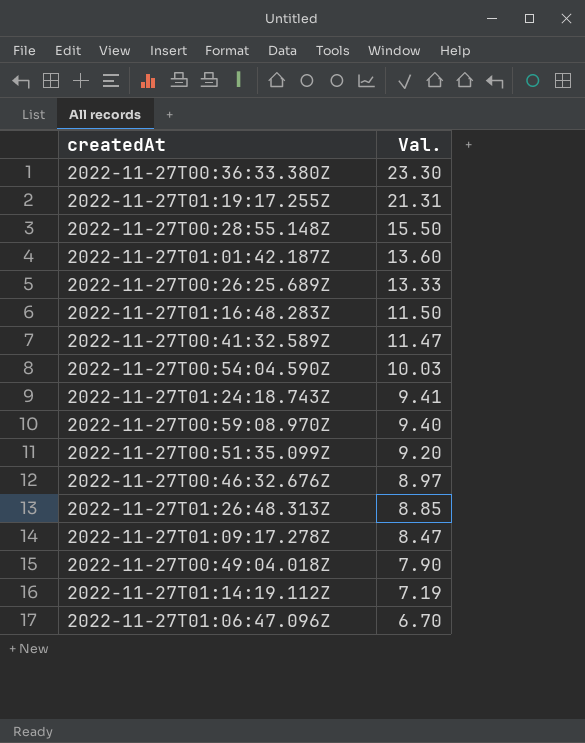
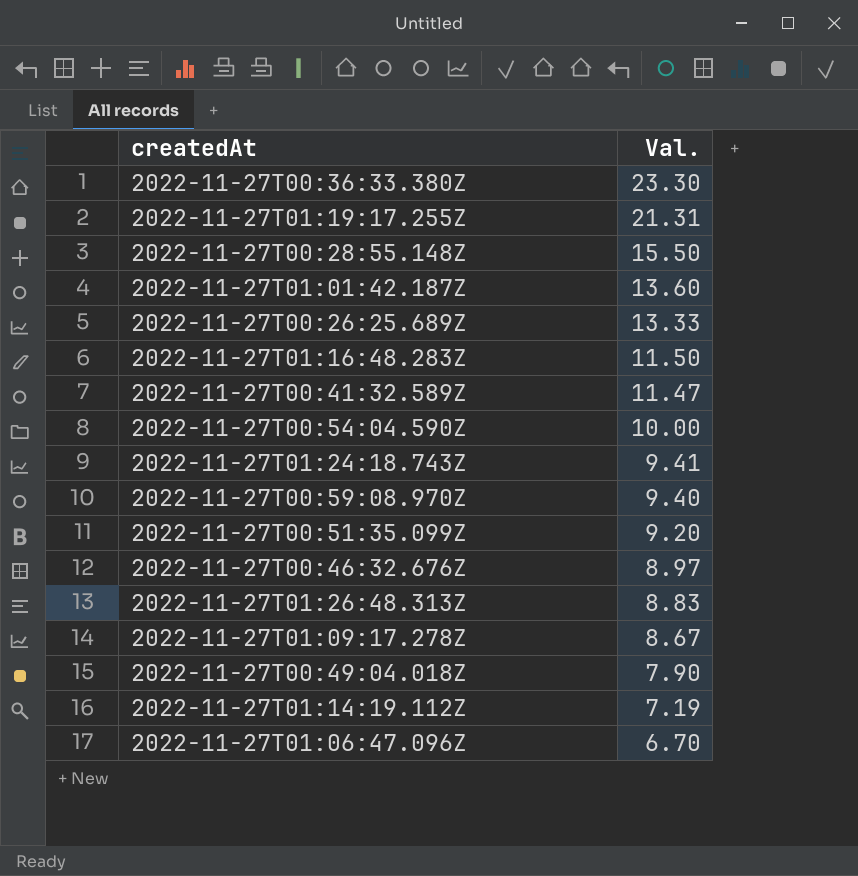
2022-11-27T00:54:04.590Z | Val.: 10.03 -> 10.00
2022-11-27T01:26:48.313Z | Val.: 8.85 -> 8.83
2022-11-27T01:09:17.278Z | Val.: 8.47 -> 8.67

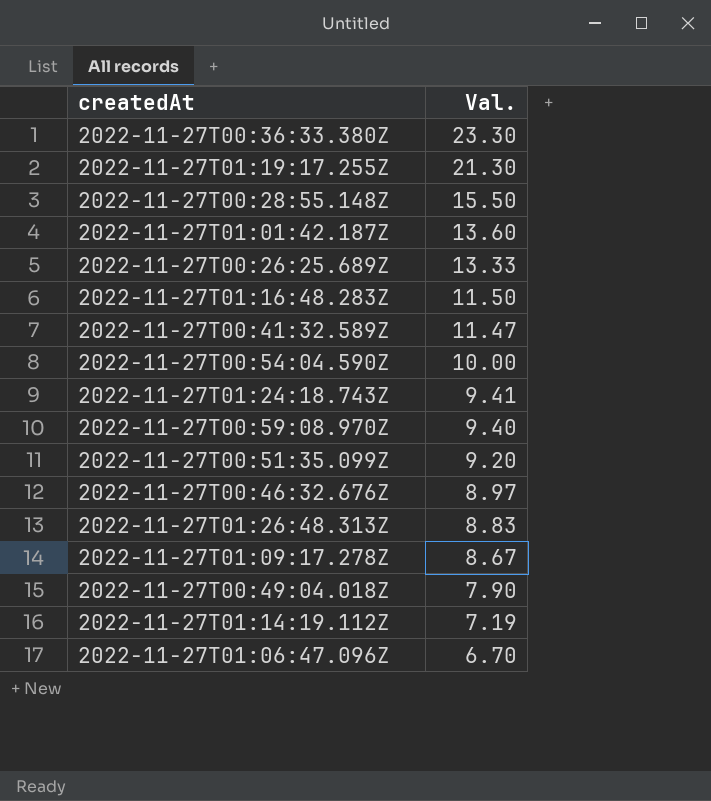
2022-11-27T01:19:17.255Z | Val.: 21.31 -> 21.30

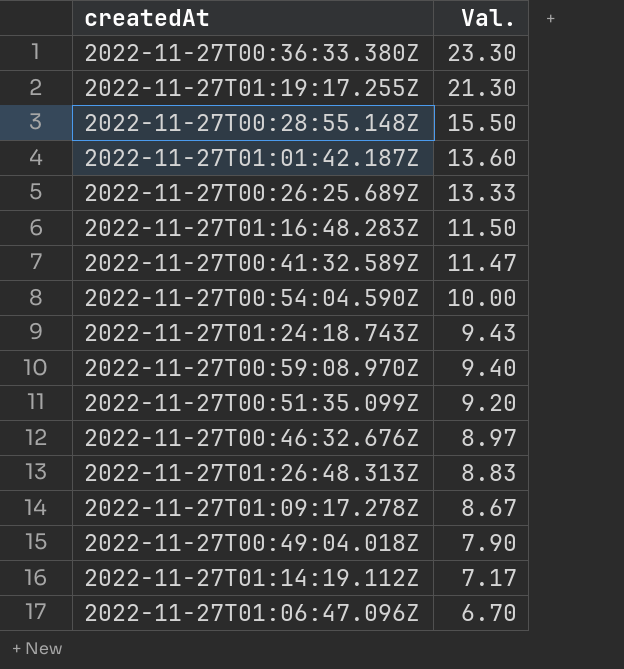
2022-11-27T01:24:18.743Z | Val.: 9.41 -> 9.43
2022-11-27T01:14:19.112Z | Val.: 7.19 -> 7.17

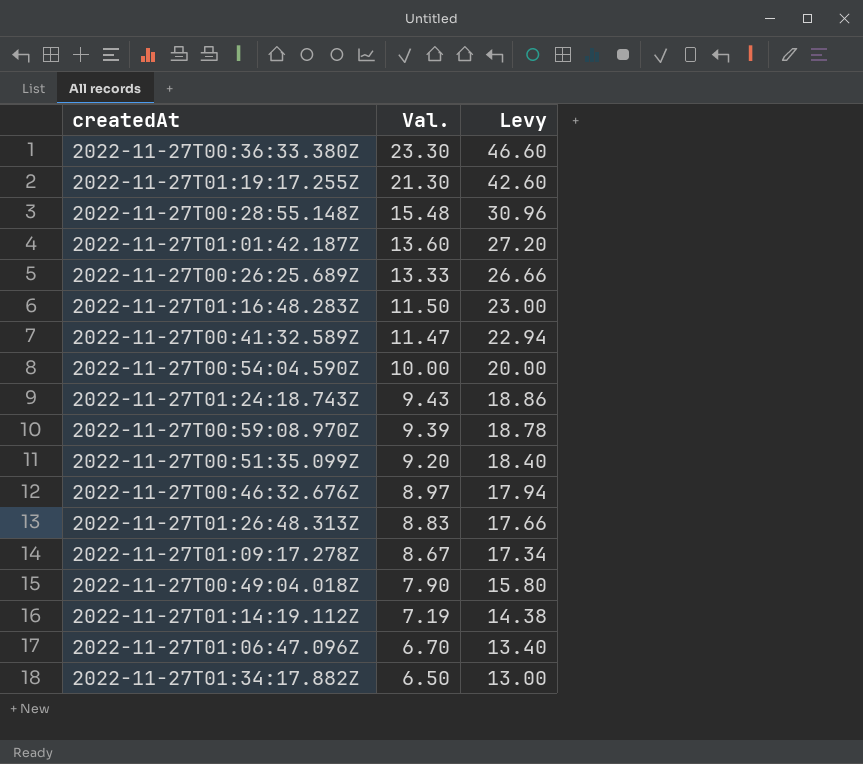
column Levy | formula: none -> [Val.] * 2
2022-11-27T00:28:55.148Z | Val.: 15.50 -> 15.48
2022-11-27T00:59:08.970Z | Val.: 9.40 -> 9.39
2022-11-27T01:14:19.112Z | Val.: 7.17 -> 7.19
row 2022-11-27T01:34:17.882Z: none -> 6.50 | 13.00

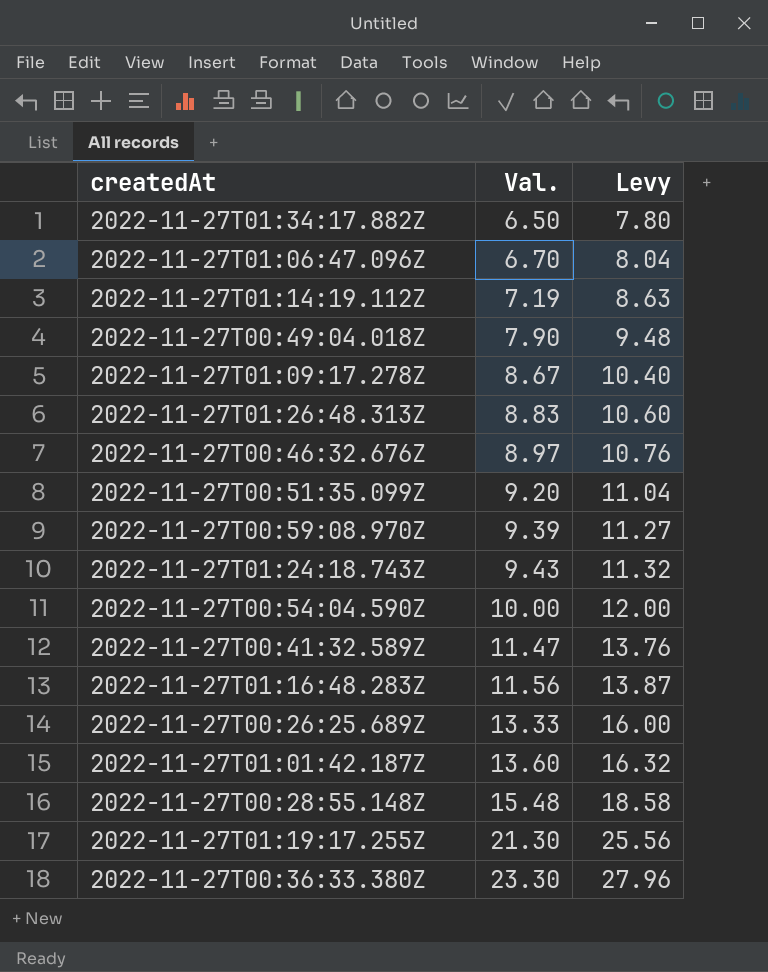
row order: Val. descending -> Val. ascending
column Levy | formula: [Val.] * 2 -> [Val.] * 1.2
2022-11-27T01:16:48.283Z | Val.: 11.50 -> 11.56

